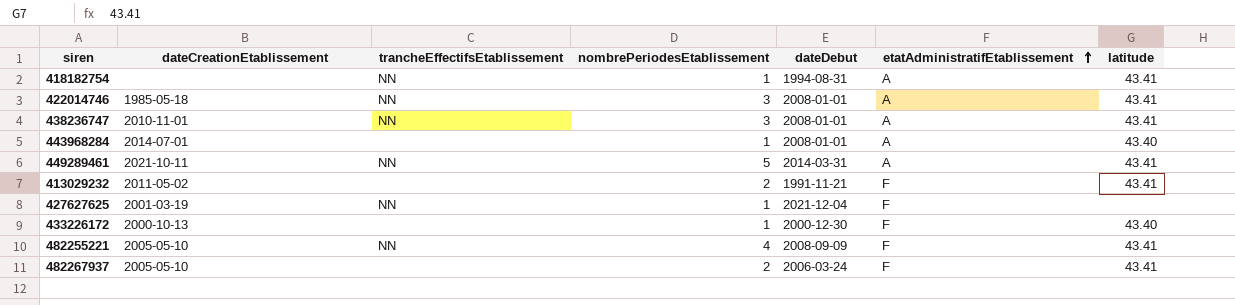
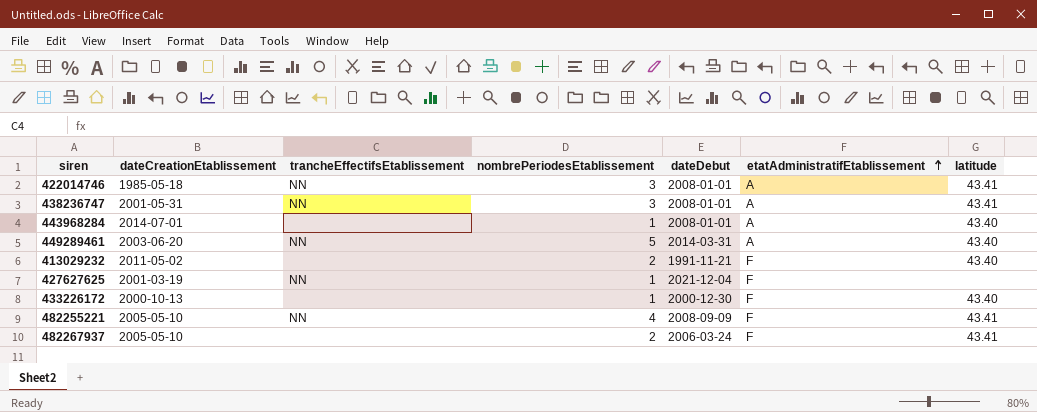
row 418182754: none | NN | 1 | 1994-08-31 | A | 43.41 -> none
438236747 | dateCreationEtablissement: 2010-11-01 -> 2001-05-31
449289461 | dateCreationEtablissement: 2021-10-11 -> 2003-06-20
449289461 | latitude: 43.41 -> 43.40
413029232 | latitude: 43.41 -> 43.40

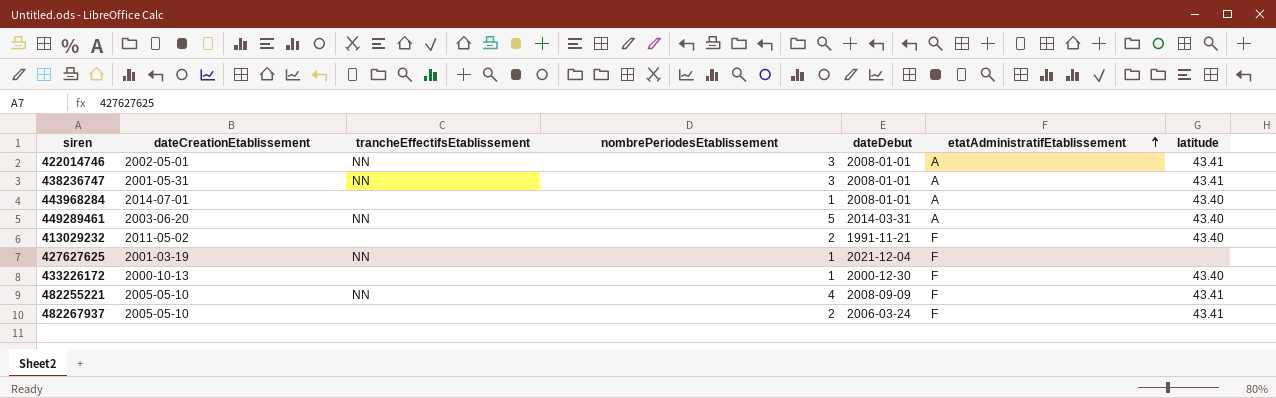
422014746 | dateCreationEtablissement: 1985-05-18 -> 2002-05-01

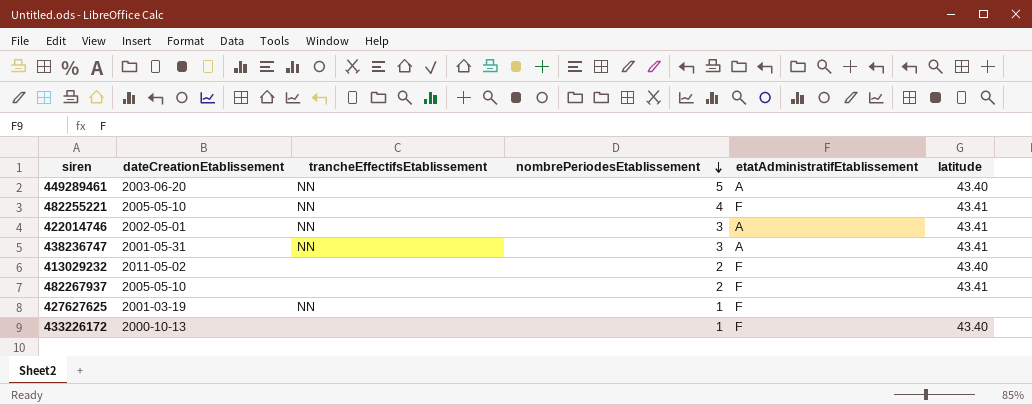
row order: etatAdministratifEtablissement ascending -> nombrePeriodesEtablissement descending
column dateDebut | position: 5 -> none
row 443968284: 2014-07-01 | none | 1 | 2008-01-01 | A | 43.40 -> none

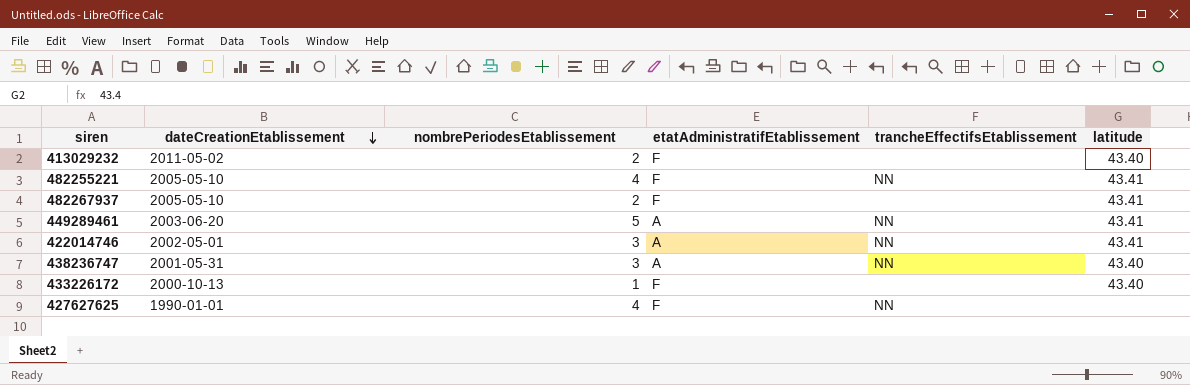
row order: nombrePeriodesEtablissement descending -> dateCreationEtablissement descending
column trancheEffectifsEtablissement | position: 3 -> 5
449289461 | latitude: 43.40 -> 43.41
438236747 | latitude: 43.41 -> 43.40
427627625 | dateCreationEtablissement: 2001-03-19 -> 1990-01-01
427627625 | nombrePeriodesEtablissement: 1 -> 4

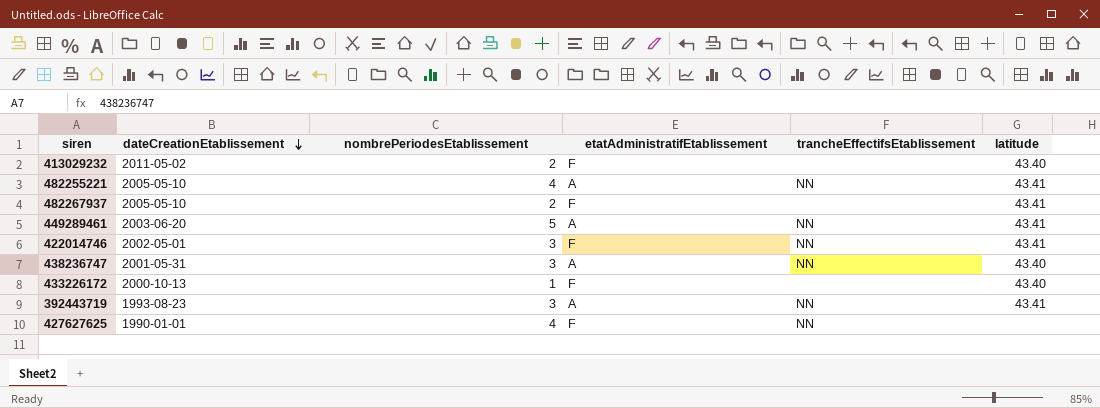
482255221 | etatAdministratifEtablissement: F -> A
422014746 | etatAdministratifEtablissement: A -> F
row 392443719: none -> 1993-08-23 | 3 | A | NN | 43.41

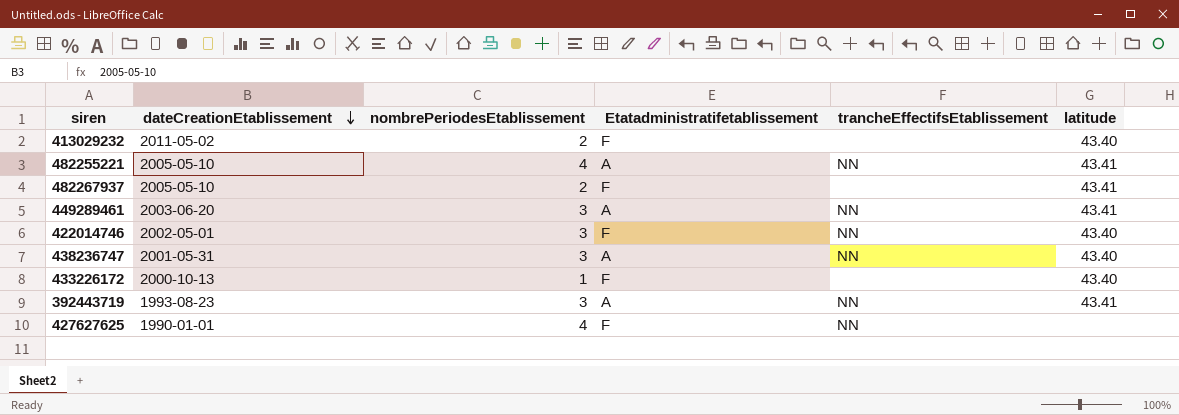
column name: etatAdministratifEtablissement -> Etatadministratifetablissement
449289461 | nombrePeriodesEtablissement: 5 -> 3
422014746 | latitude: 43.41 -> 43.40

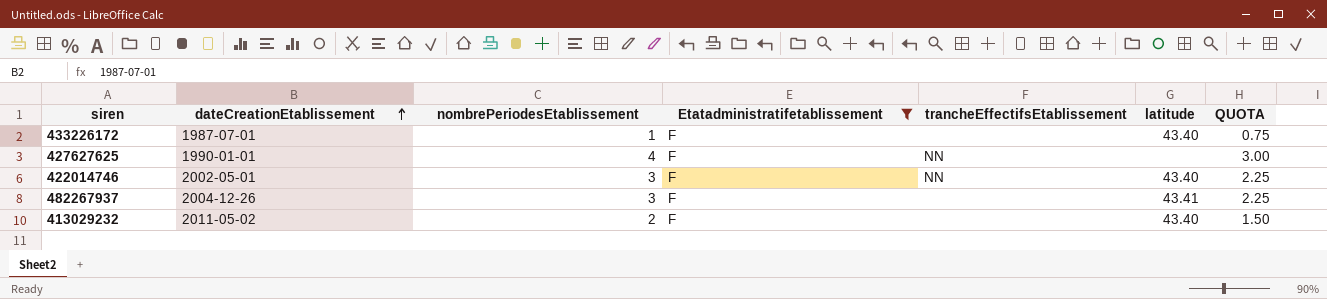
filter: none -> Etatadministratifetablissement = F
row order: dateCreationEtablissement descending -> dateCreationEtablissement ascending
column QUOTA | formula: none -> [nombrePeriodesEtablissement] * 0.75
433226172 | dateCreationEtablissement: 2000-10-13 -> 1987-07-01
482267937 | dateCreationEtablissement: 2005-05-10 -> 2004-12-26
482267937 | nombrePeriodesEtablissement: 2 -> 3

